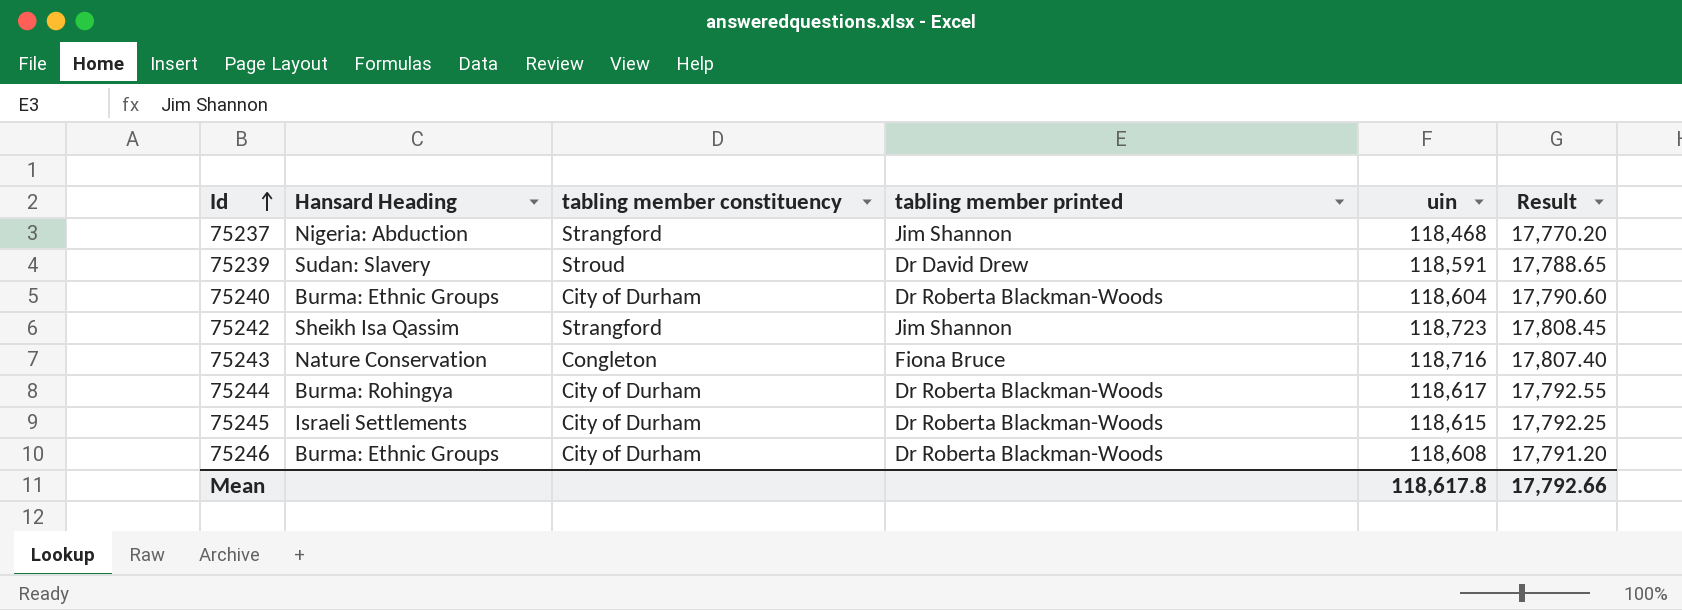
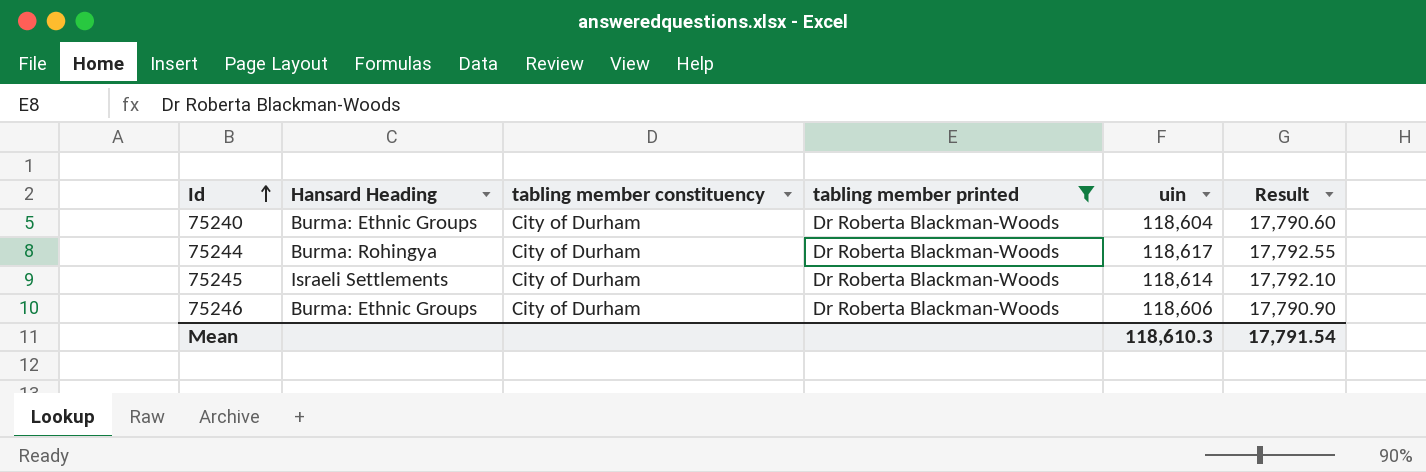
filter: none -> tabling member printed = Dr Roberta Blackman-Woods
75245 | uin: 118,615 -> 118,614
75245 | Result: 17,792.25 -> 17,792.10
75246 | uin: 118,608 -> 118,606
75246 | Result: 17,791.20 -> 17,790.90
Mean | uin: 118,617.8 -> 118,610.3
Mean | Result: 17,792.66 -> 17,791.54

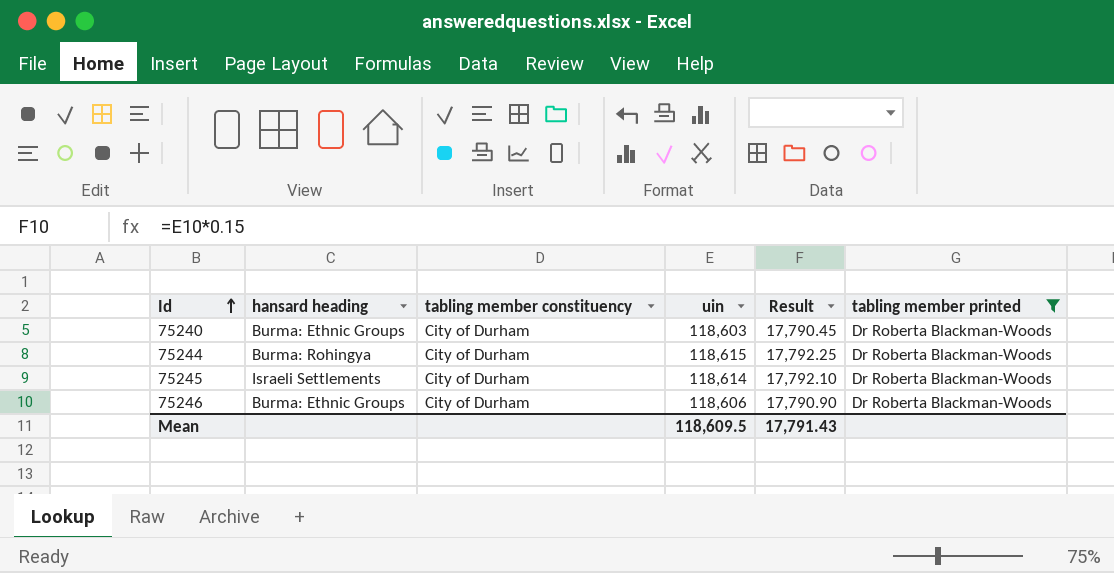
column name: Hansard Heading -> hansard heading
column tabling member printed | position: 4 -> 6
75240 | uin: 118,604 -> 118,603
75240 | Result: 17,790.60 -> 17,790.45
75244 | uin: 118,617 -> 118,615
75244 | Result: 17,792.55 -> 17,792.25
Mean | uin: 118,610.3 -> 118,609.5
Mean | Result: 17,791.54 -> 17,791.43

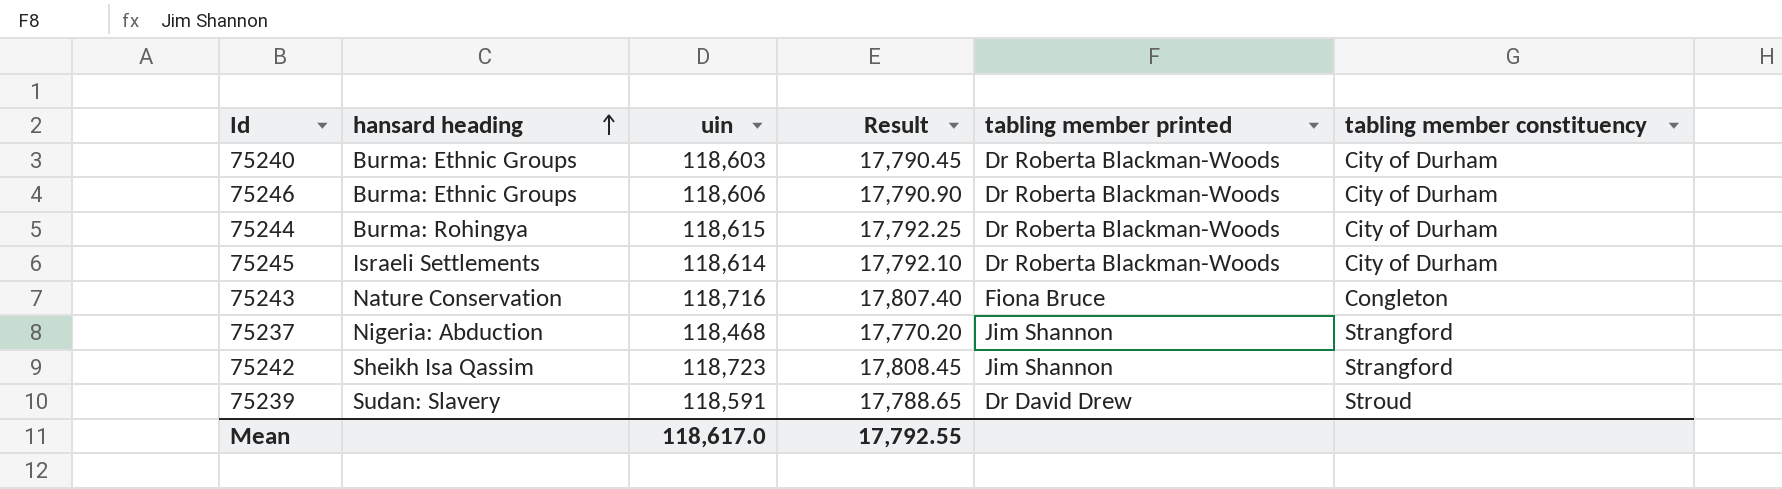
filter: tabling member printed = Dr Roberta Blackman-Woods -> none
row order: Id ascending -> hansard heading ascending
column tabling member constituency | position: 3 -> 6
Mean | uin: 118,609.5 -> 118,617.0
Mean | Result: 17,791.43 -> 17,792.55

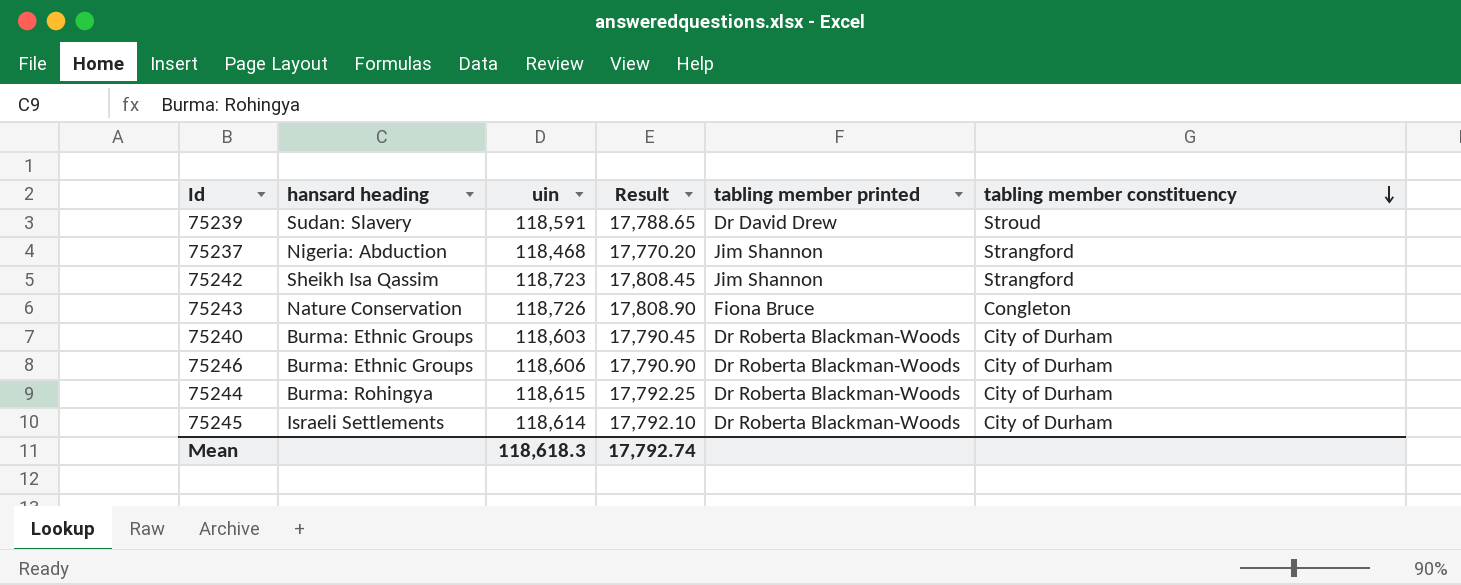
row order: hansard heading ascending -> tabling member constituency descending
75243 | uin: 118,716 -> 118,726
75243 | Result: 17,807.40 -> 17,808.90
Mean | uin: 118,617.0 -> 118,618.3
Mean | Result: 17,792.55 -> 17,792.74

